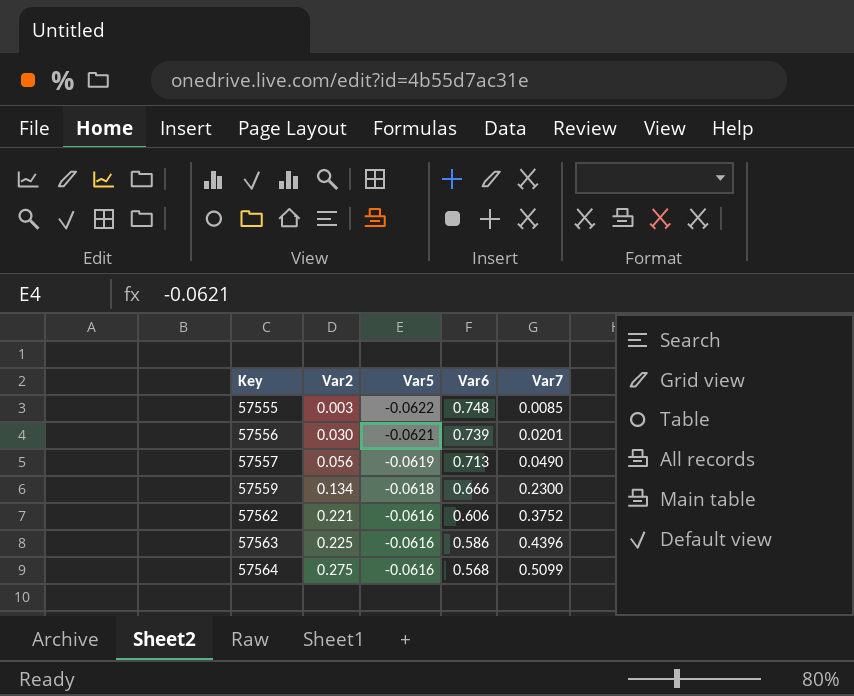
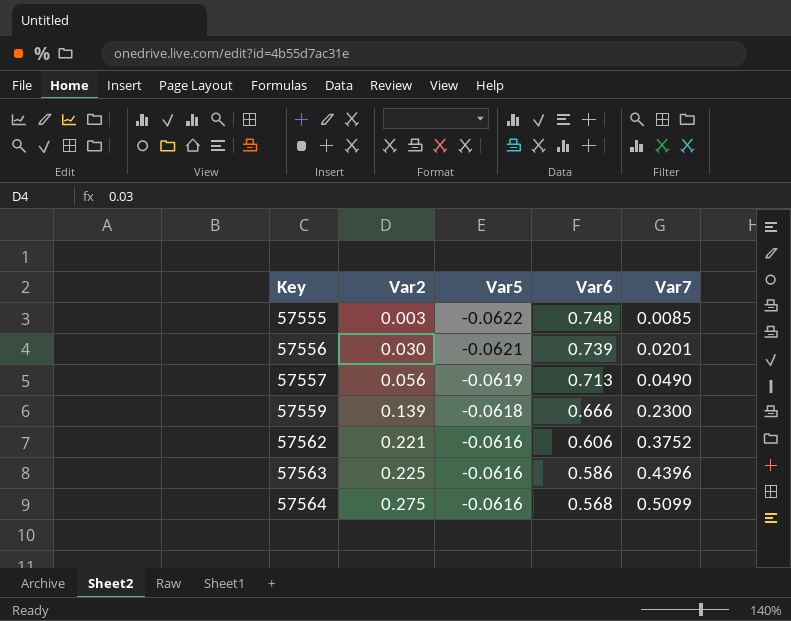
57559 | Var2: 0.134 -> 0.139

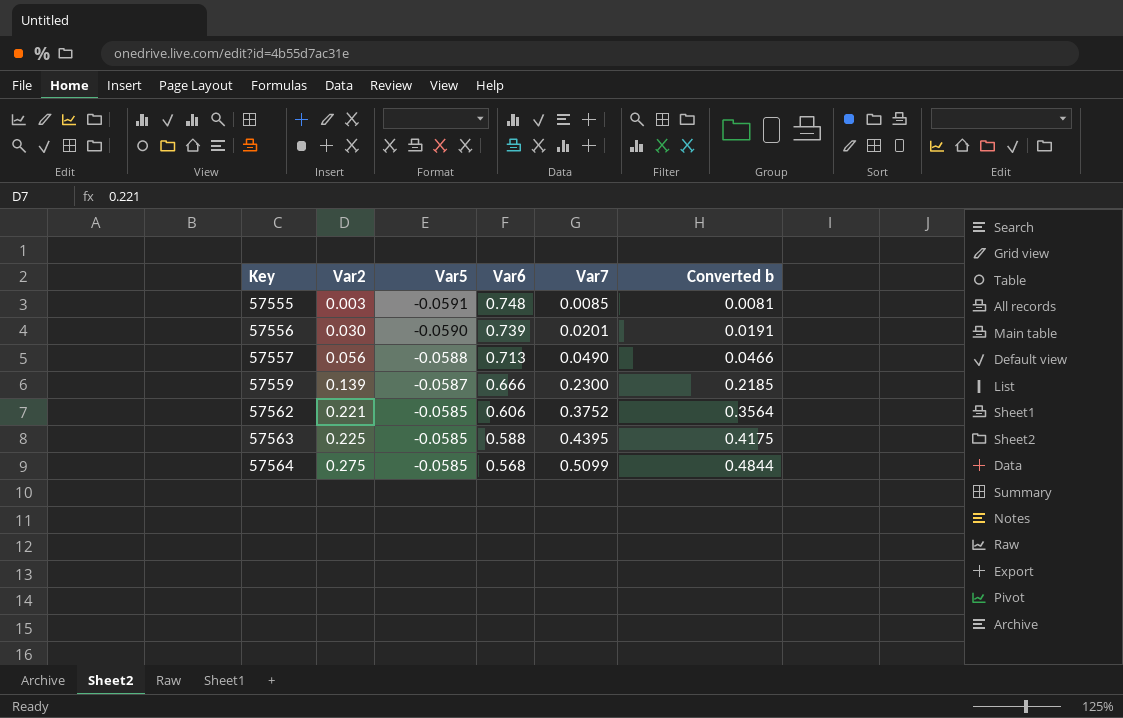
column Converted b | formula: none -> [Var7] * 0.95
57555 | Var5: -0.0622 -> -0.0591
57556 | Var5: -0.0621 -> -0.0590
57557 | Var5: -0.0619 -> -0.0588
57559 | Var5: -0.0618 -> -0.0587
57562 | Var5: -0.0616 -> -0.0585
57563 | Var5: -0.0616 -> -0.0585
57563 | Var6: 0.586 -> 0.588
57563 | Var7: 0.4396 -> 0.4395
57564 | Var5: -0.0616 -> -0.0585

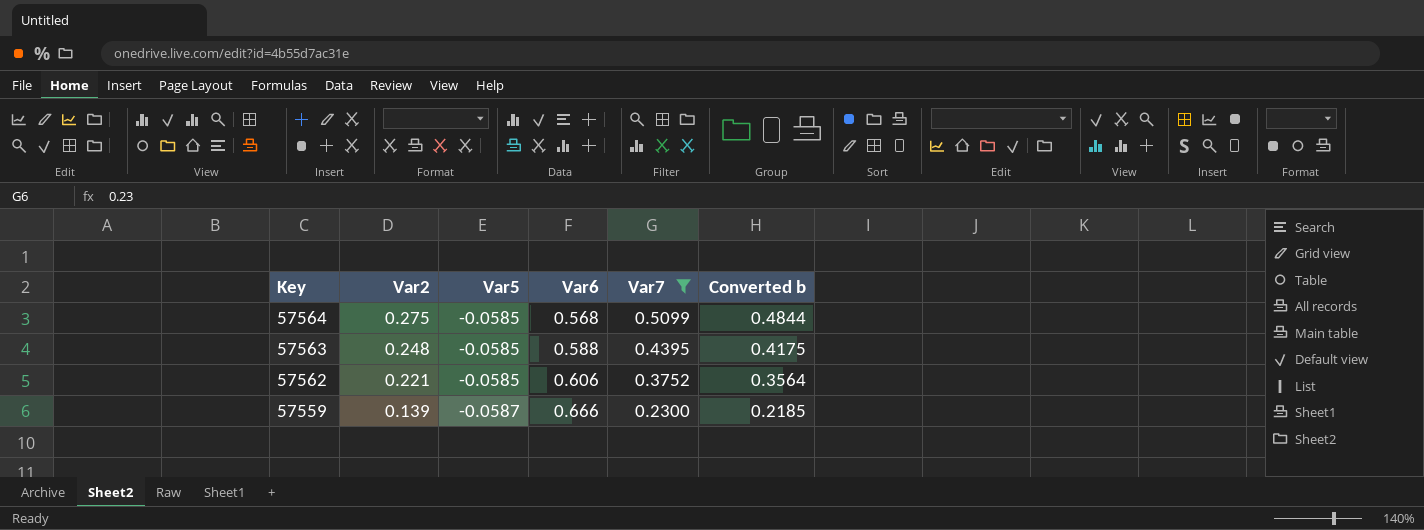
filter: none -> Var7 >= 0.2300
row order: Key ascending -> Key descending
57563 | Var2: 0.225 -> 0.248

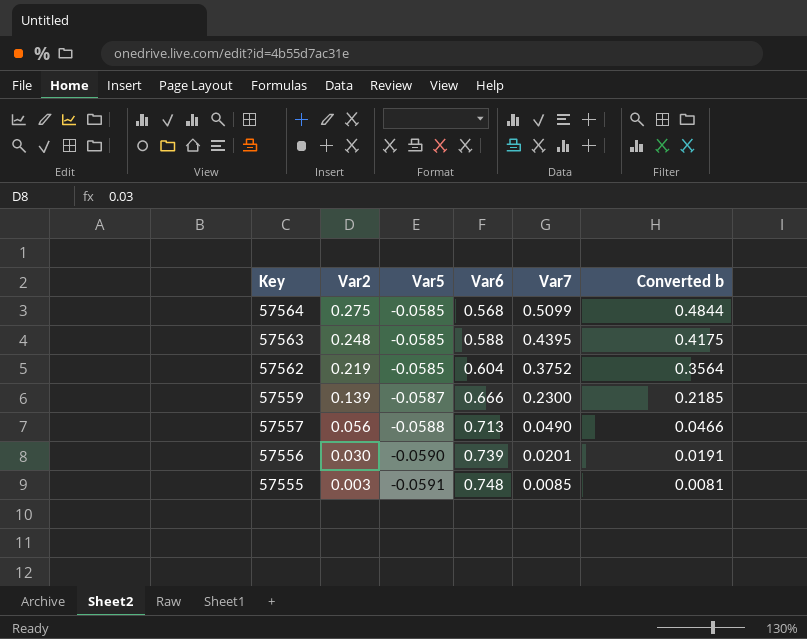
filter: Var7 >= 0.2300 -> none
57562 | Var2: 0.221 -> 0.219
57562 | Var6: 0.606 -> 0.604

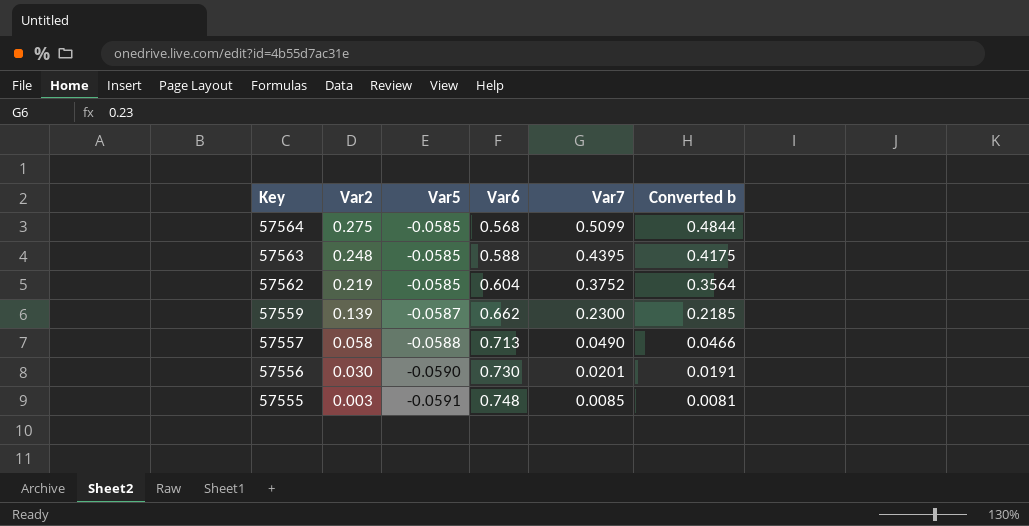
57559 | Var6: 0.666 -> 0.662
57557 | Var2: 0.056 -> 0.058
57556 | Var6: 0.739 -> 0.730

